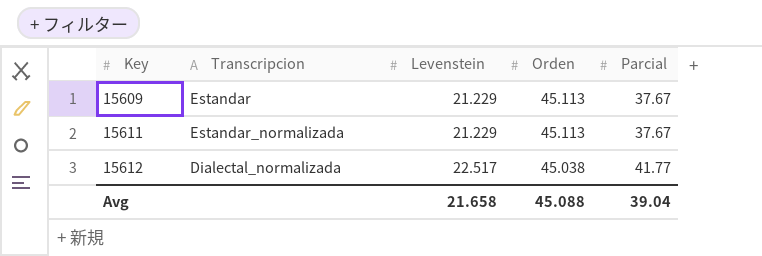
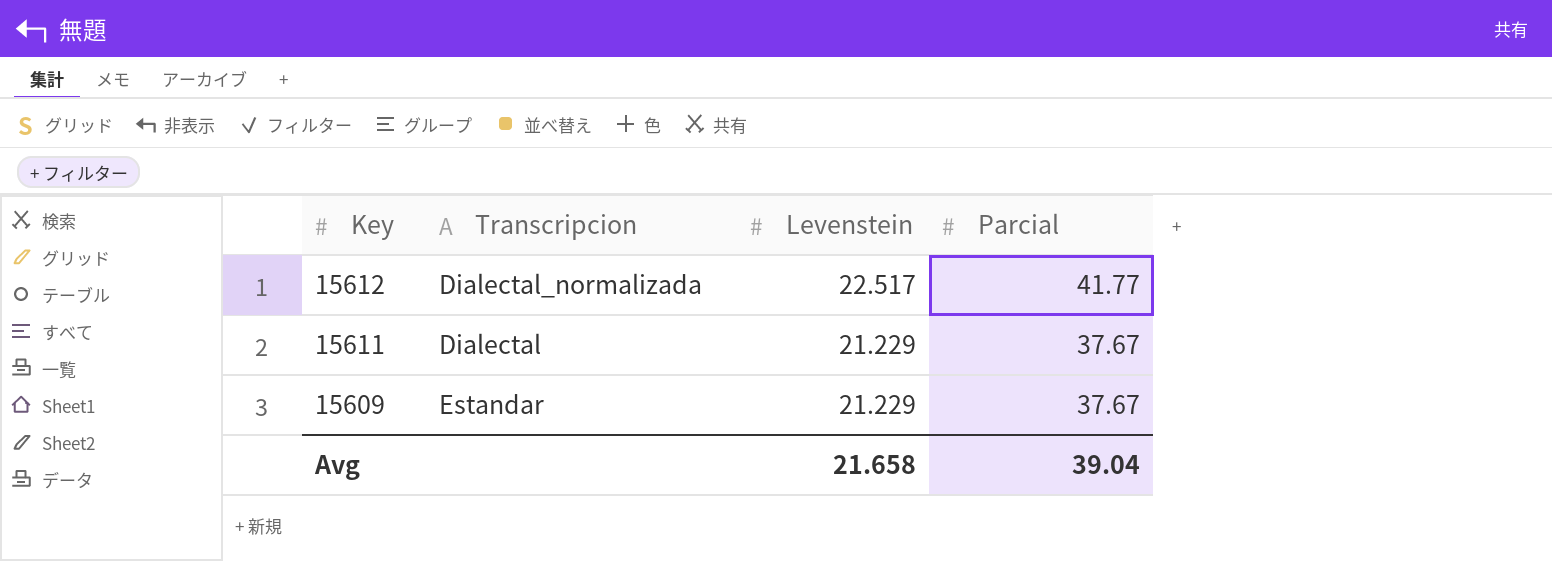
row order: Key ascending -> Key descending
column Orden | position: 4 -> none
15611 | Transcripcion: Estandar_normalizada -> Dialectal

